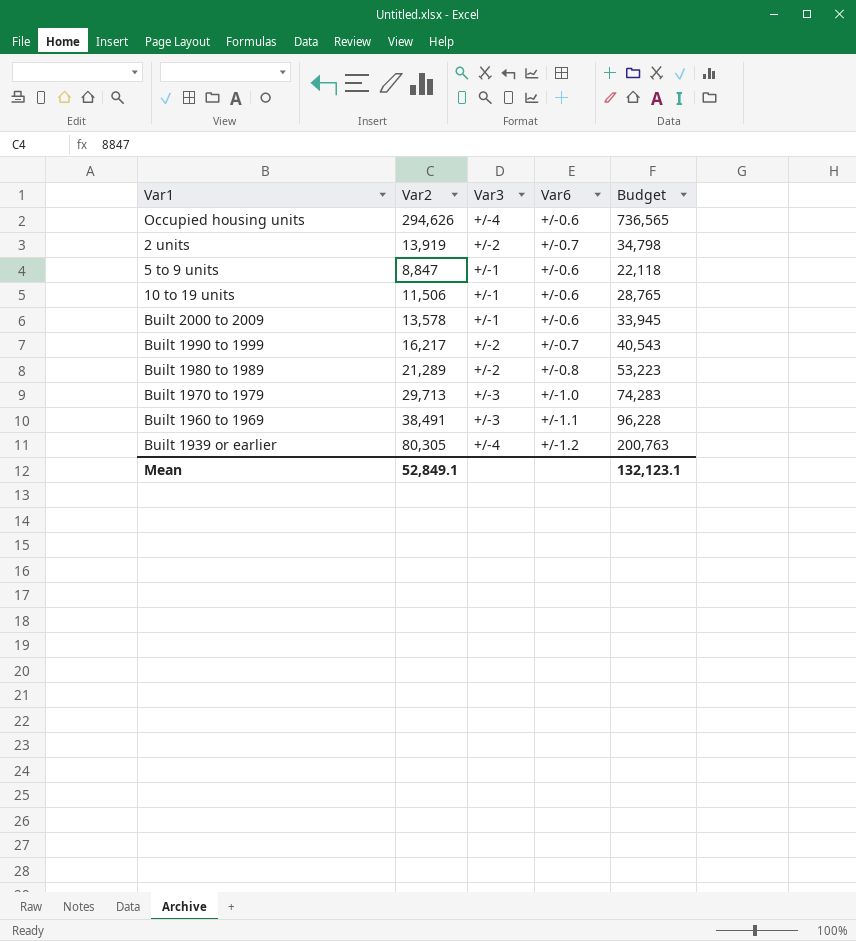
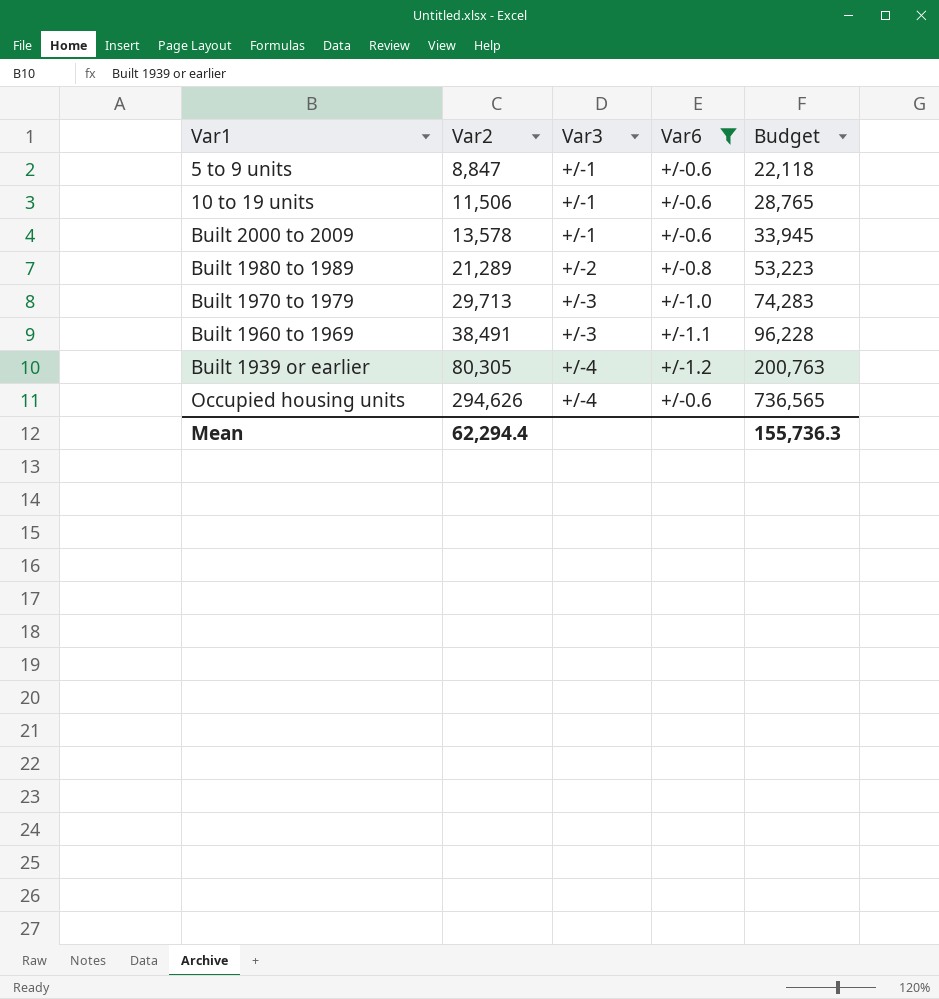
filter: none -> Var6 != +/-0.7
row order: none -> Var2 ascending
Mean | Var2: 52,849.1 -> 62,294.4
Mean | Budget: 132,123.1 -> 155,736.3

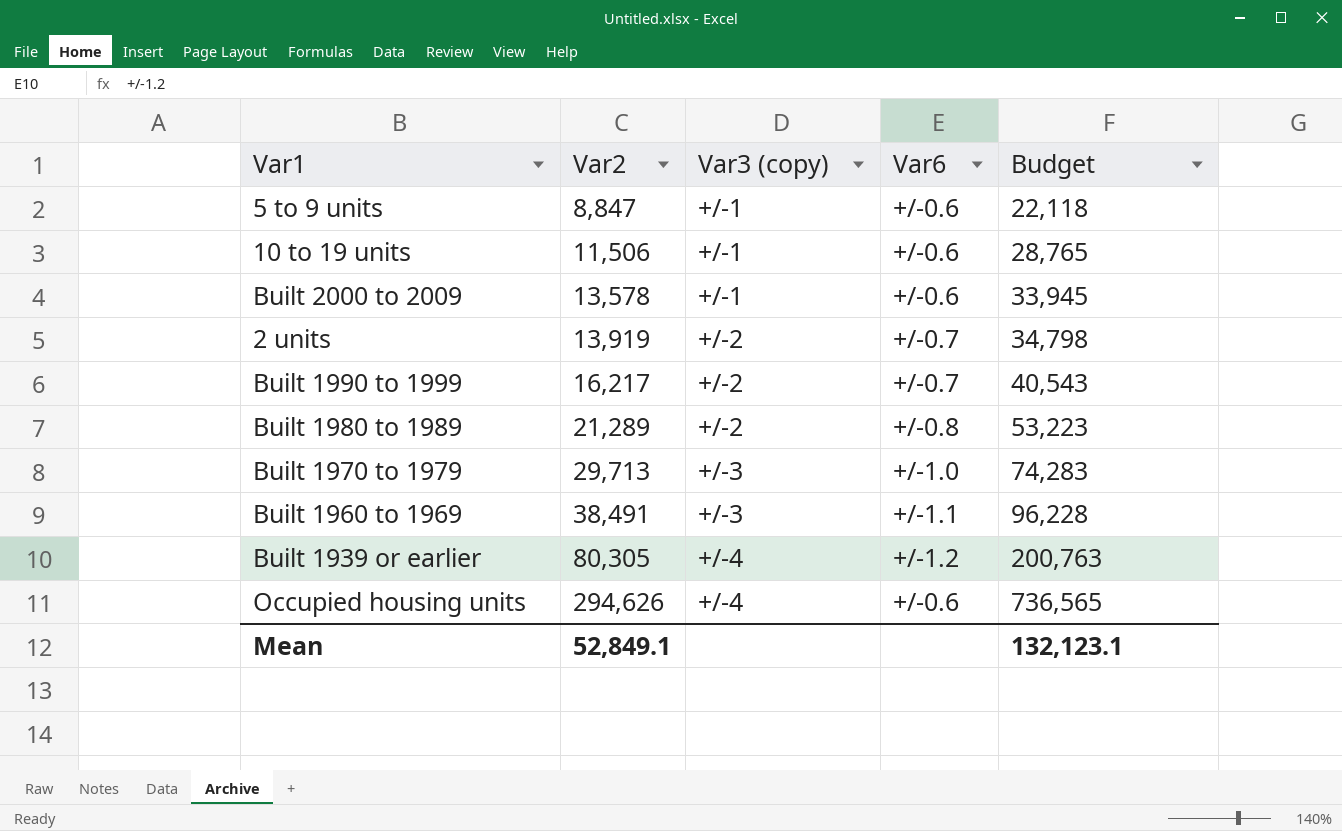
filter: Var6 != +/-0.7 -> none
column name: Var3 -> Var3 (copy)
Mean | Var2: 62,294.4 -> 52,849.1
Mean | Budget: 155,736.3 -> 132,123.1

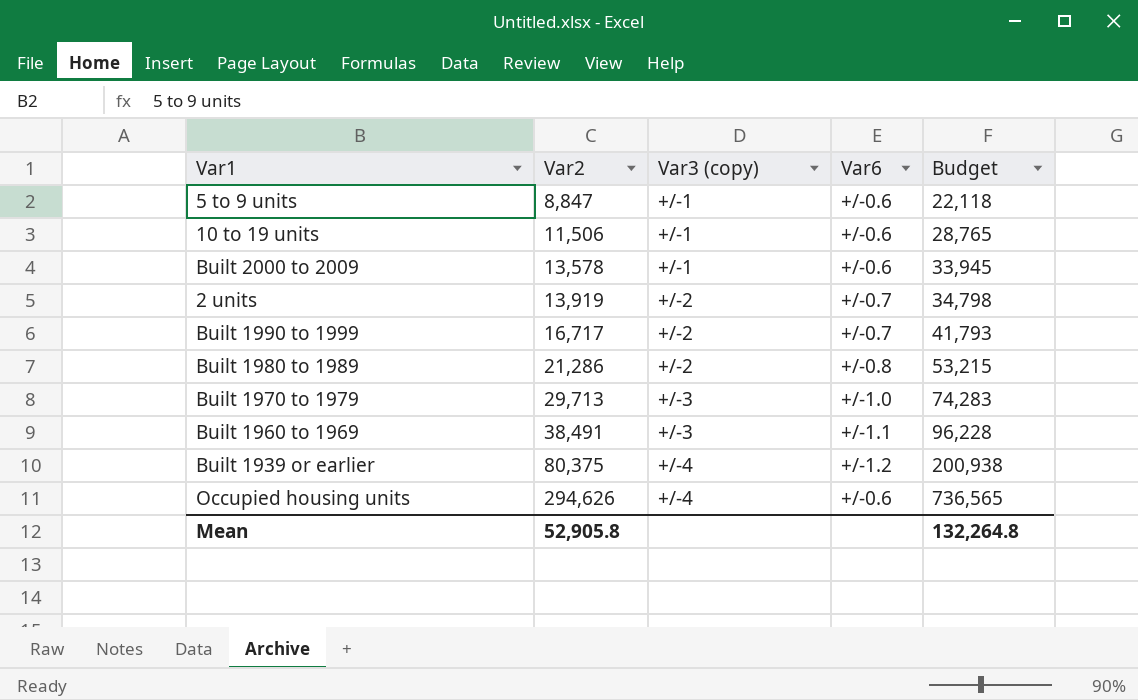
Built 1990 to 1999 | Var2: 16,217 -> 16,717
Built 1990 to 1999 | Budget: 40,543 -> 41,793
Built 1980 to 1989 | Var2: 21,289 -> 21,286
Built 1980 to 1989 | Budget: 53,223 -> 53,215
Built 1939 or earlier | Var2: 80,305 -> 80,375
Built 1939 or earlier | Budget: 200,763 -> 200,938
Mean | Var2: 52,849.1 -> 52,905.8
Mean | Budget: 132,123.1 -> 132,264.8

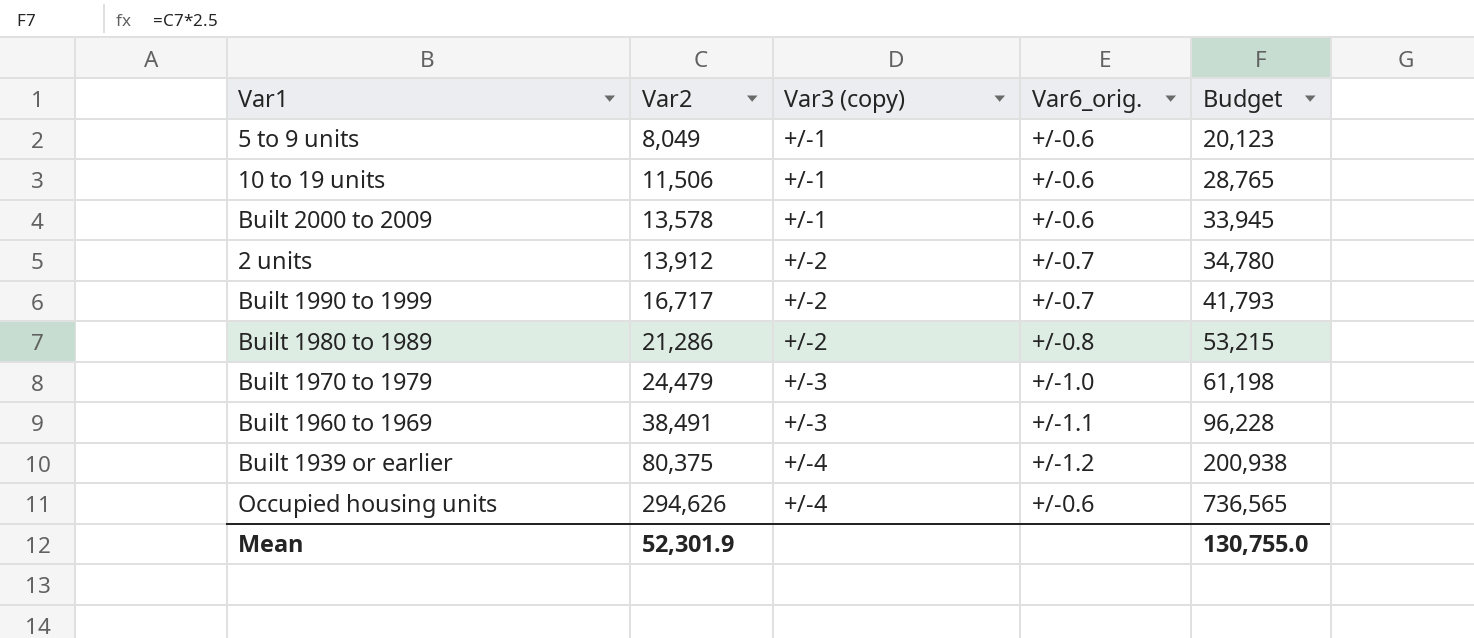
column name: Var6 -> Var6_orig.
5 to 9 units | Var2: 8,847 -> 8,049
5 to 9 units | Budget: 22,118 -> 20,123
2 units | Var2: 13,919 -> 13,912
2 units | Budget: 34,798 -> 34,780
Built 1970 to 1979 | Var2: 29,713 -> 24,479
Built 1970 to 1979 | Budget: 74,283 -> 61,198
Mean | Var2: 52,905.8 -> 52,301.9
Mean | Budget: 132,264.8 -> 130,755.0

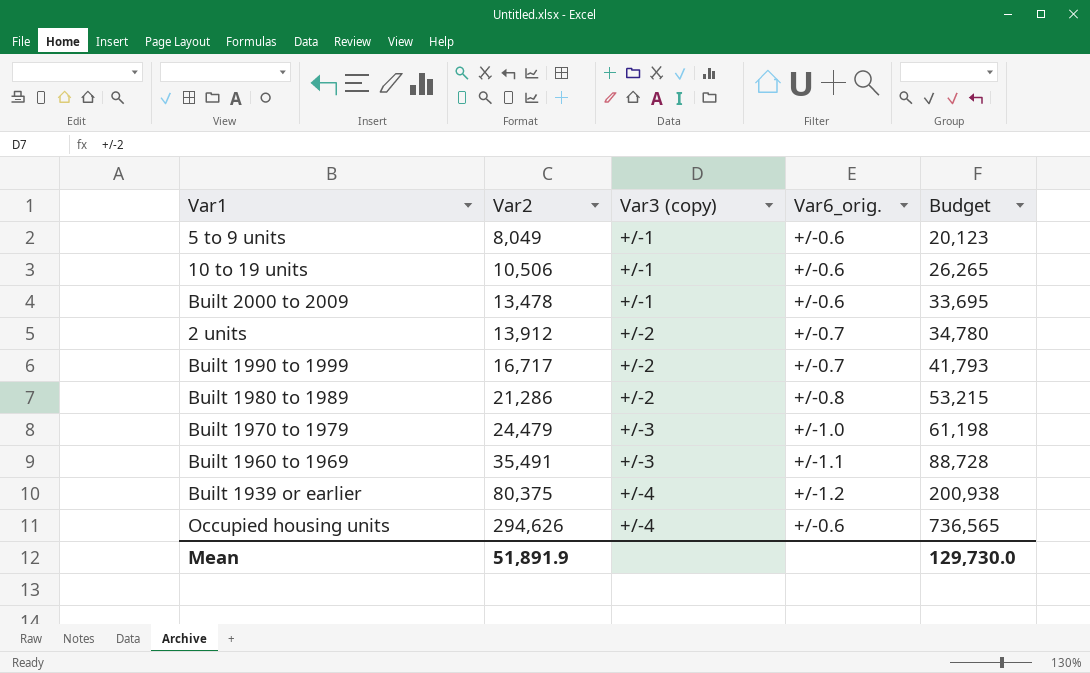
10 to 19 units | Var2: 11,506 -> 10,506
10 to 19 units | Budget: 28,765 -> 26,265
Built 2000 to 2009 | Var2: 13,578 -> 13,478
Built 2000 to 2009 | Budget: 33,945 -> 33,695
Built 1960 to 1969 | Var2: 38,491 -> 35,491
Built 1960 to 1969 | Budget: 96,228 -> 88,728
Mean | Var2: 52,301.9 -> 51,891.9
Mean | Budget: 130,755.0 -> 129,730.0

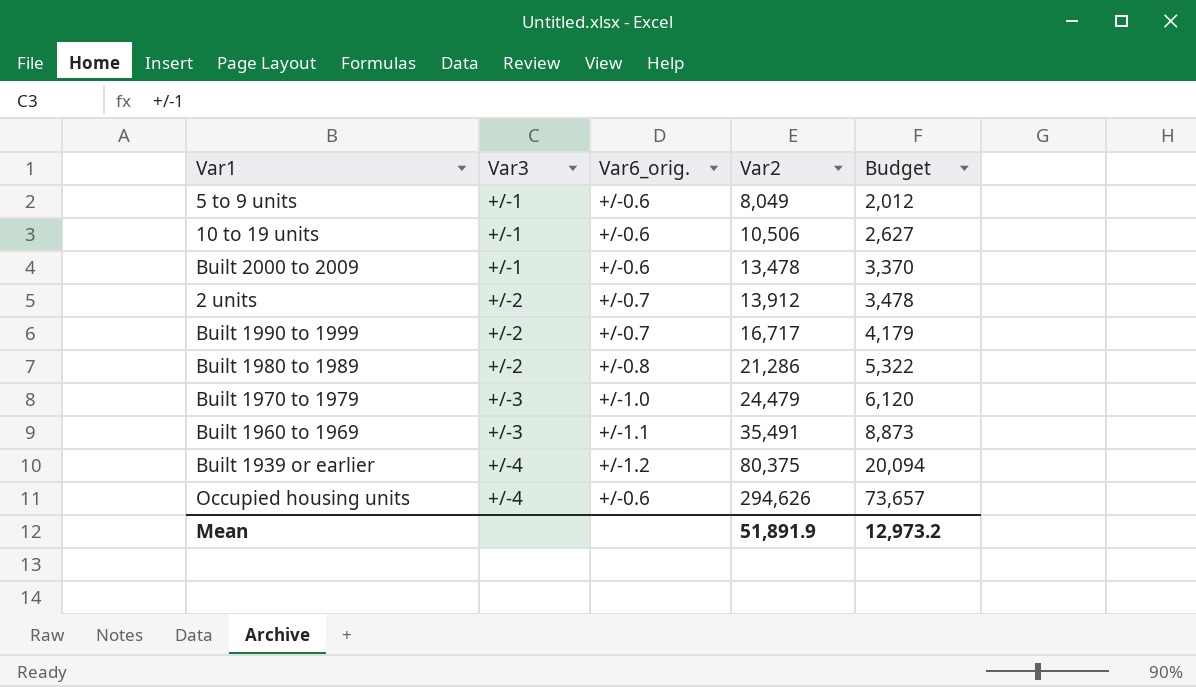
column name: Var3 (copy) -> Var3
column Var2 | position: 2 -> 4
column Budget | formula: [Var2] * 2.5 -> [Var2] * 0.25
Mean | Budget: 129,730.0 -> 12,973.2

